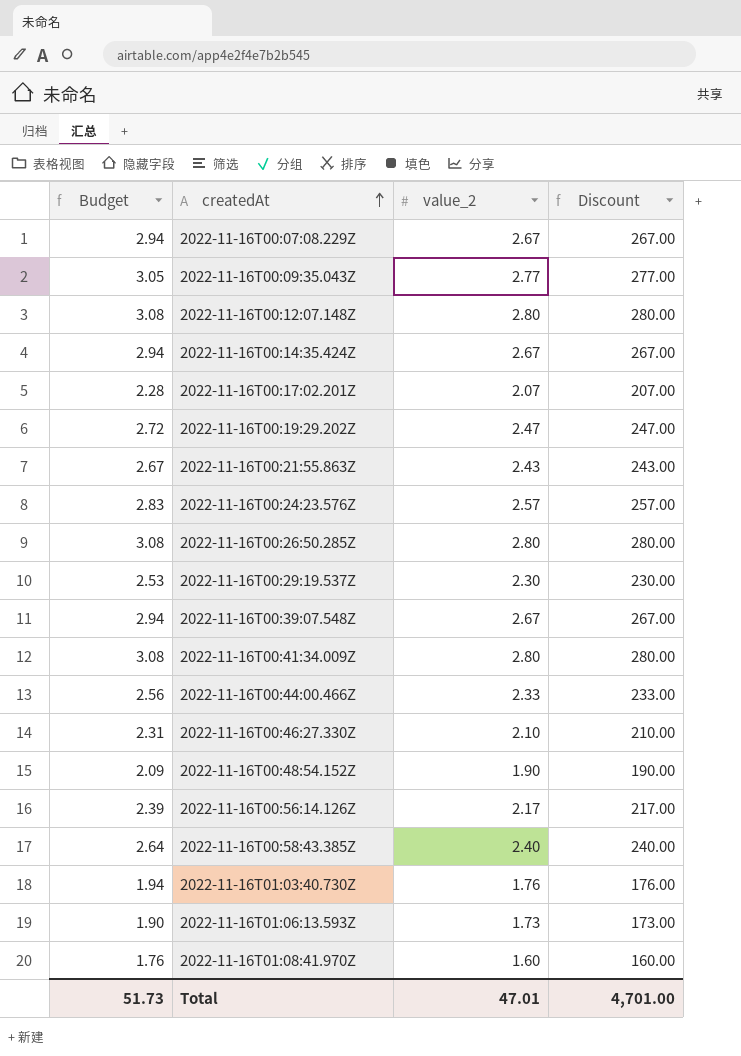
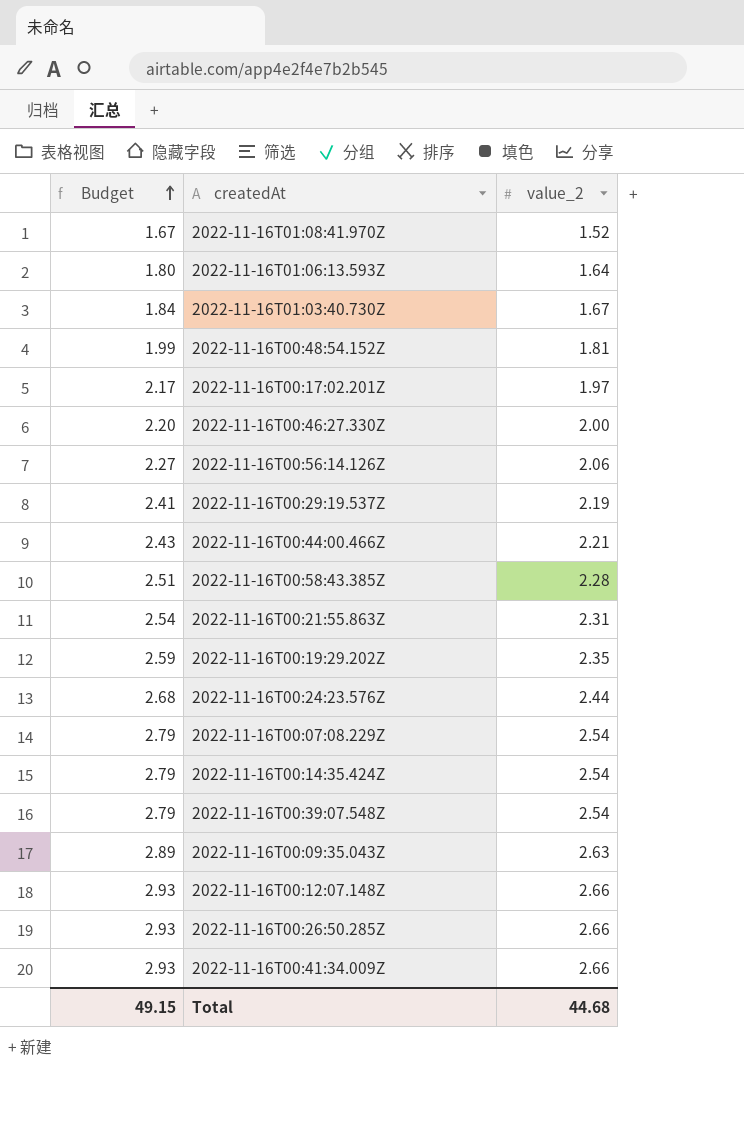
row order: createdAt ascending -> Budget ascending
column Discount | formula: [value_2] * 100 -> none
2022-11-16T01:08:41.970Z | Budget: 1.76 -> 1.67
2022-11-16T01:08:41.970Z | value_2: 1.60 -> 1.52
2022-11-16T01:06:13.593Z | Budget: 1.90 -> 1.80
2022-11-16T01:06:13.593Z | value_2: 1.73 -> 1.64
2022-11-16T01:03:40.730Z | Budget: 1.94 -> 1.84
2022-11-16T01:03:40.730Z | value_2: 1.76 -> 1.67
2022-11-16T00:48:54.152Z | Budget: 2.09 -> 1.99
2022-11-16T00:48:54.152Z | value_2: 1.90 -> 1.81
2022-11-16T00:17:02.201Z | Budget: 2.28 -> 2.17
2022-11-16T00:17:02.201Z | value_2: 2.07 -> 1.97
2022-11-16T00:46:27.330Z | Budget: 2.31 -> 2.20
2022-11-16T00:46:27.330Z | value_2: 2.10 -> 2.00
2022-11-16T00:56:14.126Z | Budget: 2.39 -> 2.27
2022-11-16T00:56:14.126Z | value_2: 2.17 -> 2.06
2022-11-16T00:29:19.537Z | Budget: 2.53 -> 2.41
2022-11-16T00:29:19.537Z | value_2: 2.30 -> 2.19
2022-11-16T00:44:00.466Z | Budget: 2.56 -> 2.43
2022-11-16T00:44:00.466Z | value_2: 2.33 -> 2.21
2022-11-16T00:58:43.385Z | Budget: 2.64 -> 2.51
2022-11-16T00:58:43.385Z | value_2: 2.40 -> 2.28
2022-11-16T00:21:55.863Z | Budget: 2.67 -> 2.54
2022-11-16T00:21:55.863Z | value_2: 2.43 -> 2.31
2022-11-16T00:19:29.202Z | Budget: 2.72 -> 2.59
2022-11-16T00:19:29.202Z | value_2: 2.47 -> 2.35
2022-11-16T00:24:23.576Z | Budget: 2.83 -> 2.68
2022-11-16T00:24:23.576Z | value_2: 2.57 -> 2.44
2022-11-16T00:07:08.229Z | Budget: 2.94 -> 2.79
2022-11-16T00:07:08.229Z | value_2: 2.67 -> 2.54
2022-11-16T00:14:35.424Z | Budget: 2.94 -> 2.79
2022-11-16T00:14:35.424Z | value_2: 2.67 -> 2.54
2022-11-16T00:39:07.548Z | Budget: 2.94 -> 2.79
2022-11-16T00:39:07.548Z | value_2: 2.67 -> 2.54
2022-11-16T00:09:35.043Z | Budget: 3.05 -> 2.89
2022-11-16T00:09:35.043Z | value_2: 2.77 -> 2.63
2022-11-16T00:12:07.148Z | Budget: 3.08 -> 2.93
2022-11-16T00:12:07.148Z | value_2: 2.80 -> 2.66
2022-11-16T00:26:50.285Z | Budget: 3.08 -> 2.93
2022-11-16T00:26:50.285Z | value_2: 2.80 -> 2.66
2022-11-16T00:41:34.009Z | Budget: 3.08 -> 2.93
2022-11-16T00:41:34.009Z | value_2: 2.80 -> 2.66
Total | Budget: 51.73 -> 49.15
Total | value_2: 47.01 -> 44.68

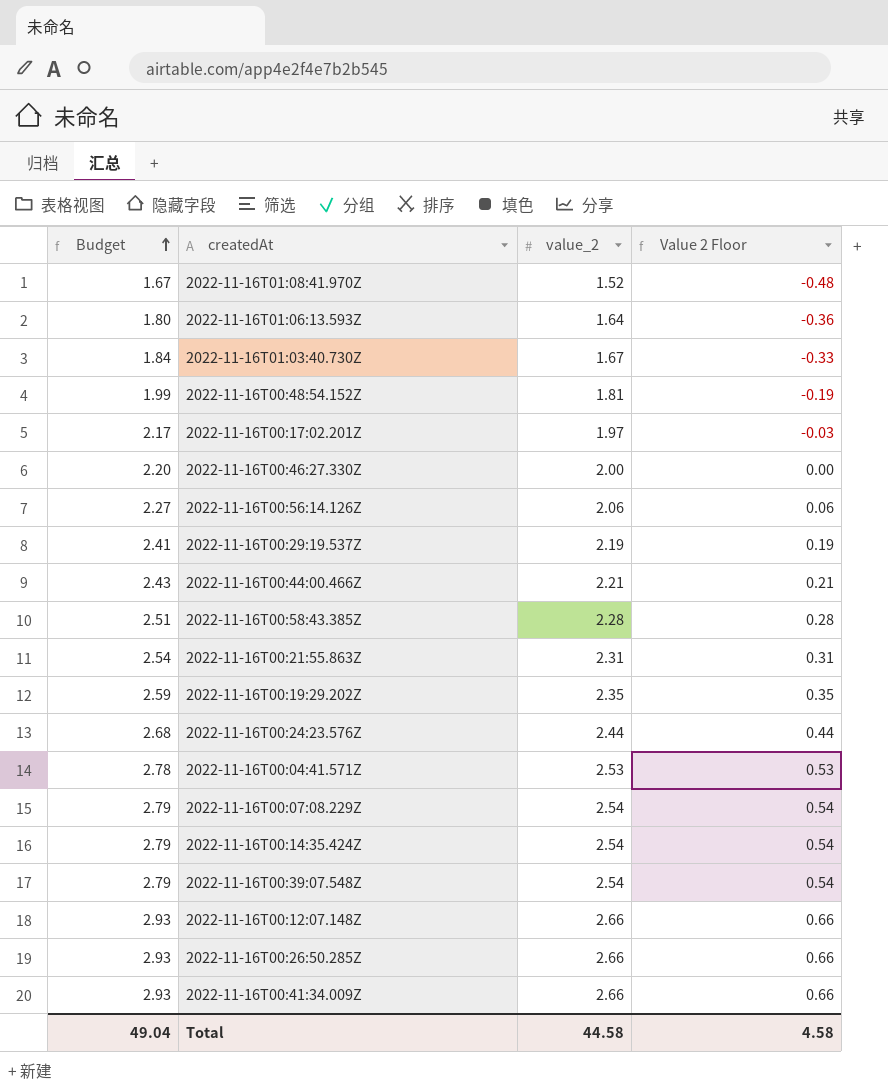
column Value 2 Floor | formula: none -> [value_2] - 2
row 2022-11-16T00:09:35.043Z: 2.89 | 2.63 -> none
row 2022-11-16T00:04:41.571Z: none -> 2.78 | 2.53 | 0.53
Total | Budget: 49.15 -> 49.04
Total | value_2: 44.68 -> 44.58

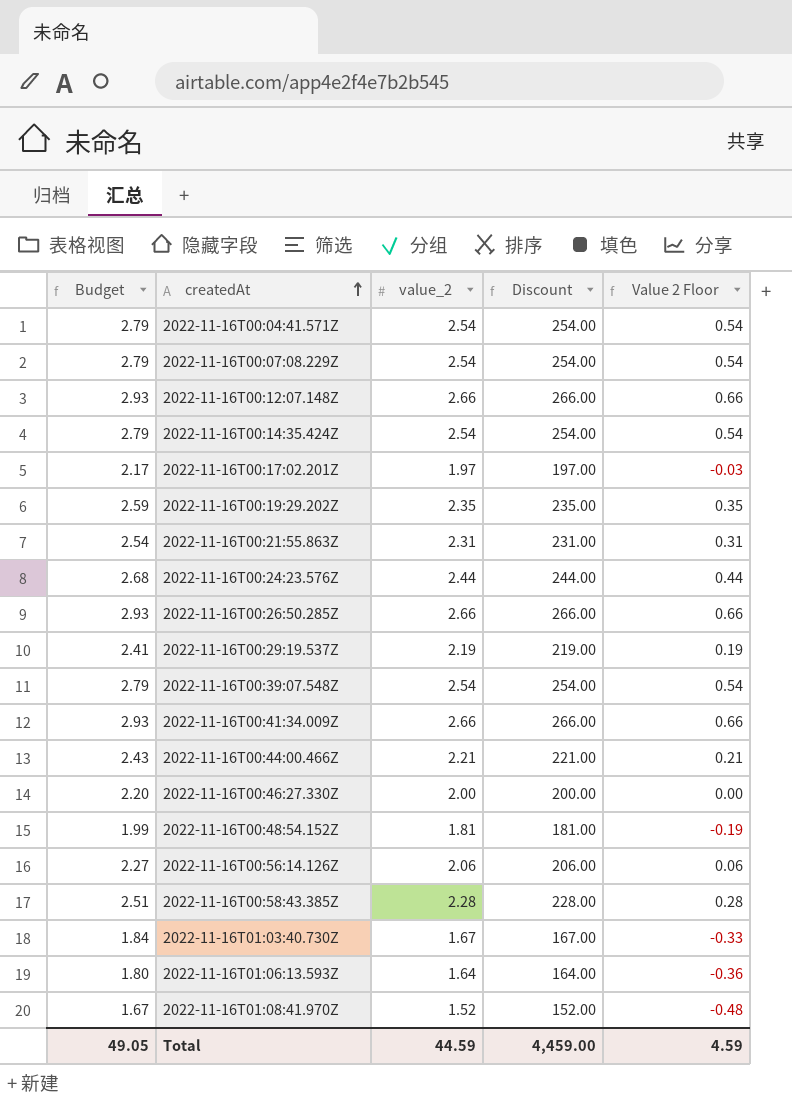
row order: Budget ascending -> createdAt ascending
column Discount | formula: none -> [value_2] * 100
2022-11-16T00:04:41.571Z | Budget: 2.78 -> 2.79
2022-11-16T00:04:41.571Z | value_2: 2.53 -> 2.54
2022-11-16T00:04:41.571Z | Value 2 Floor: 0.53 -> 0.54
Total | Budget: 49.04 -> 49.05
Total | value_2: 44.58 -> 44.59
Total | Value 2 Floor: 4.58 -> 4.59

